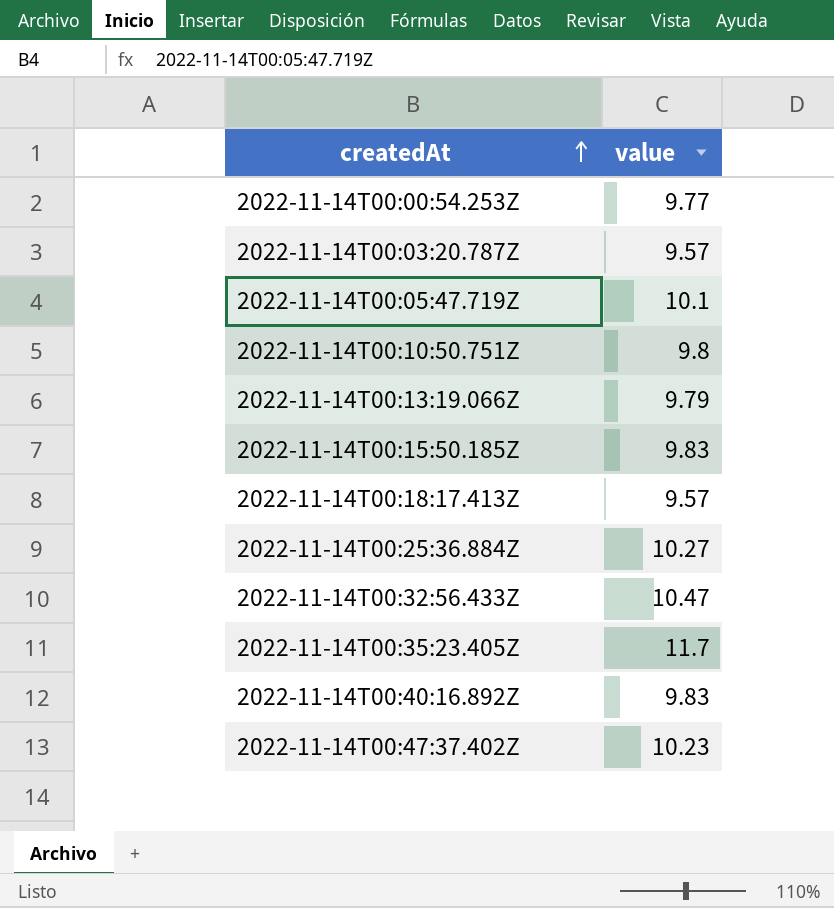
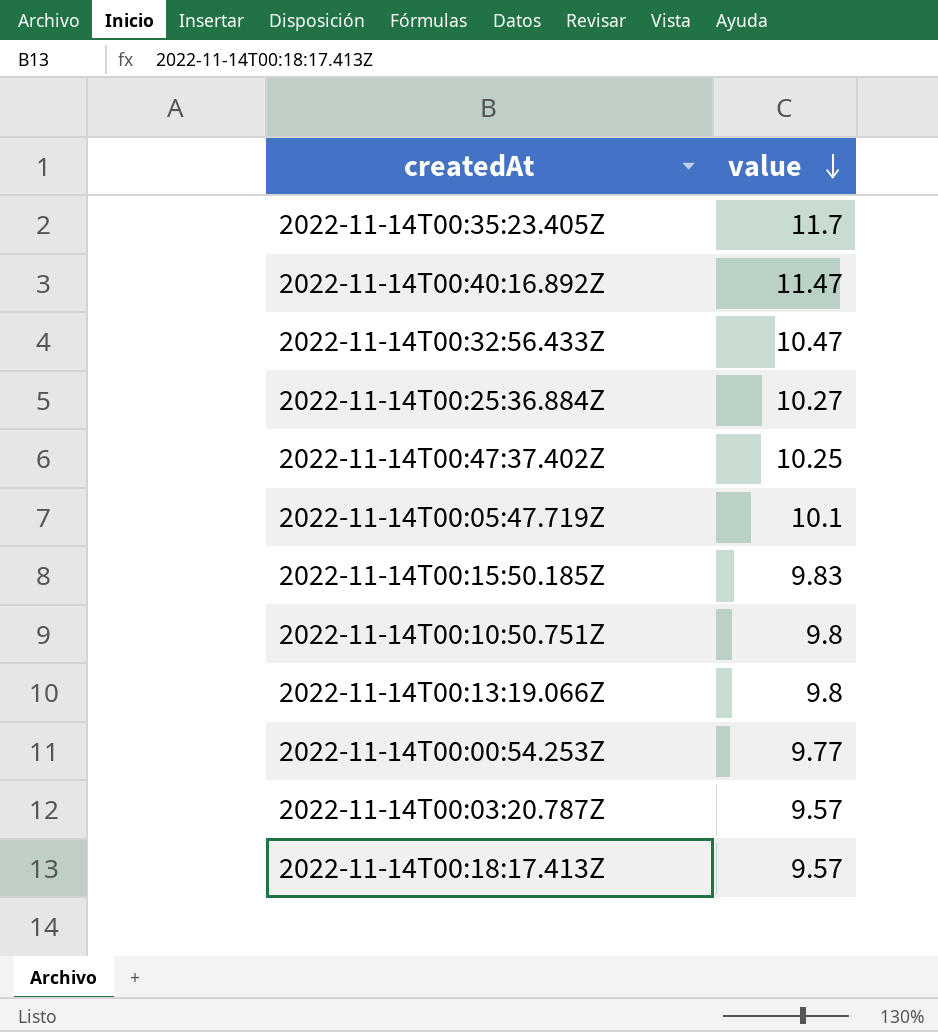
row order: createdAt ascending -> value descending
2022-11-14T00:40:16.892Z | value: 9.83 -> 11.47
2022-11-14T00:47:37.402Z | value: 10.23 -> 10.25
2022-11-14T00:13:19.066Z | value: 9.79 -> 9.8

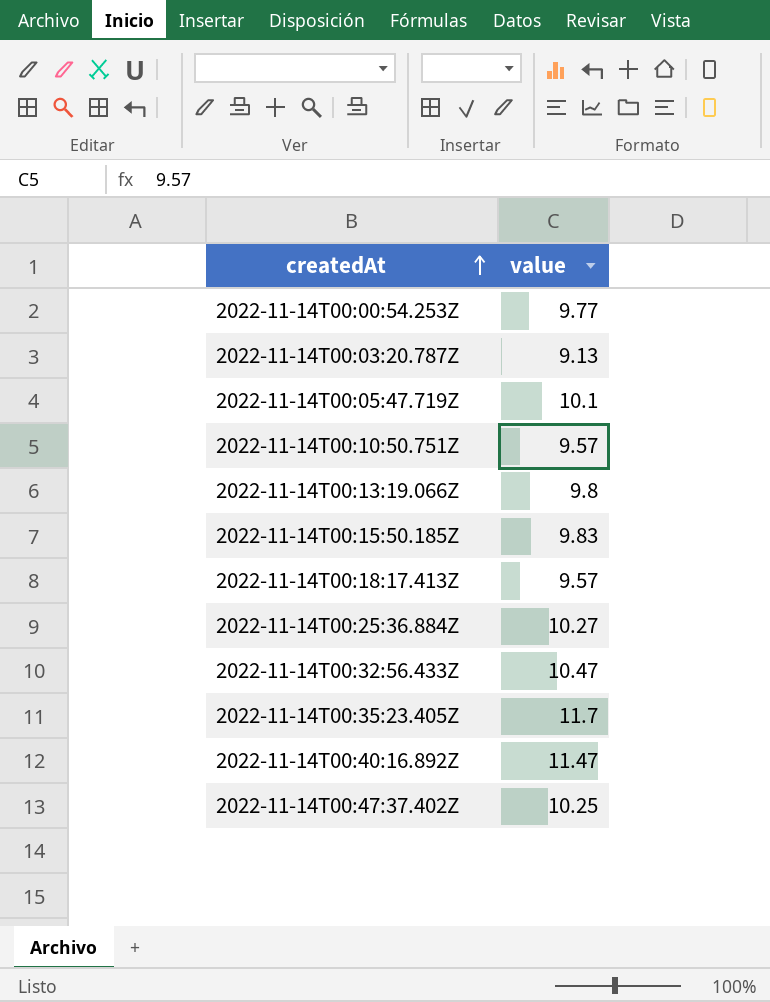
row order: value descending -> createdAt ascending
2022-11-14T00:03:20.787Z | value: 9.57 -> 9.13
2022-11-14T00:10:50.751Z | value: 9.8 -> 9.57

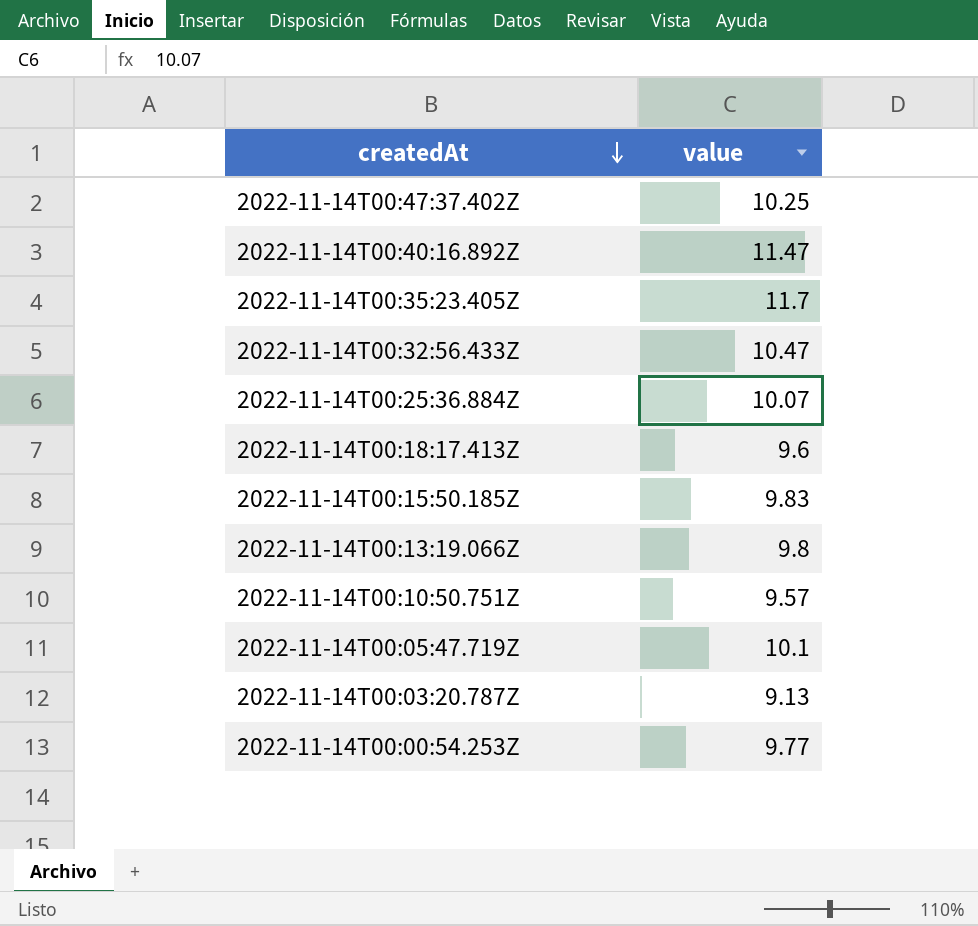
row order: createdAt ascending -> createdAt descending
2022-11-14T00:25:36.884Z | value: 10.27 -> 10.07
2022-11-14T00:18:17.413Z | value: 9.57 -> 9.6

